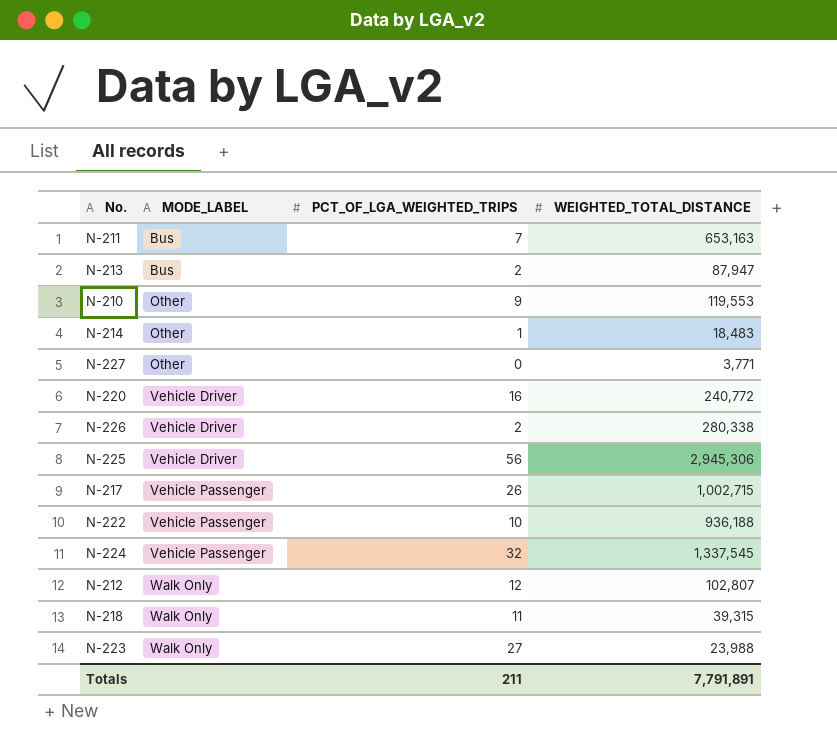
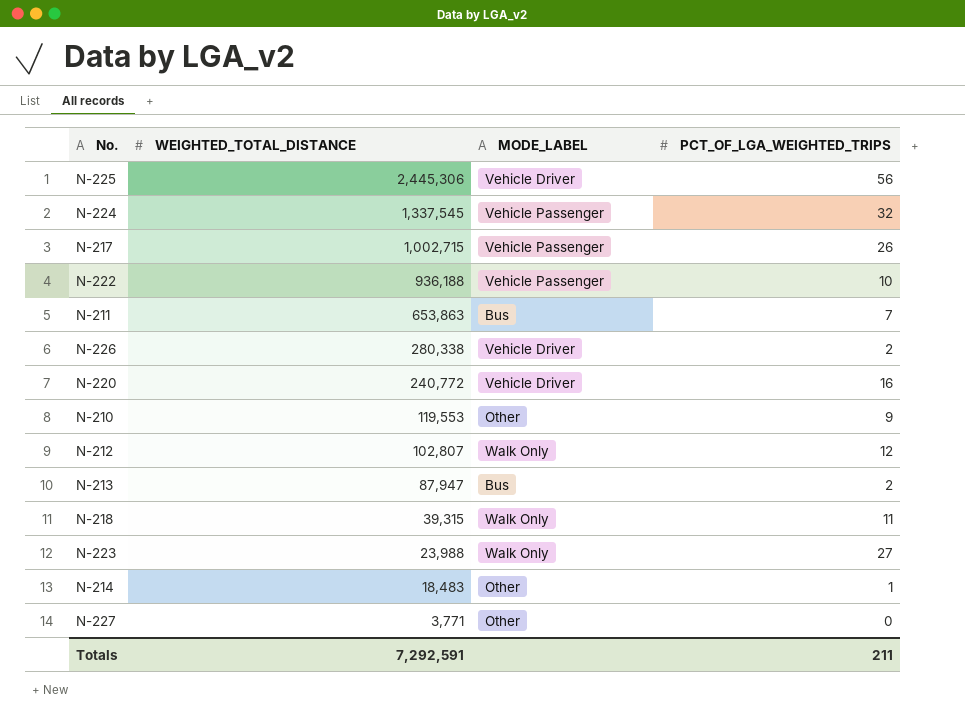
row order: MODE_LABEL ascending -> WEIGHTED_TOTAL_DISTANCE descending
column WEIGHTED_TOTAL_DISTANCE | position: 4 -> 2
N-225 | WEIGHTED_TOTAL_DISTANCE: 2,945,306 -> 2,445,306
N-211 | WEIGHTED_TOTAL_DISTANCE: 653,163 -> 653,863
Totals | WEIGHTED_TOTAL_DISTANCE: 7,791,891 -> 7,292,591

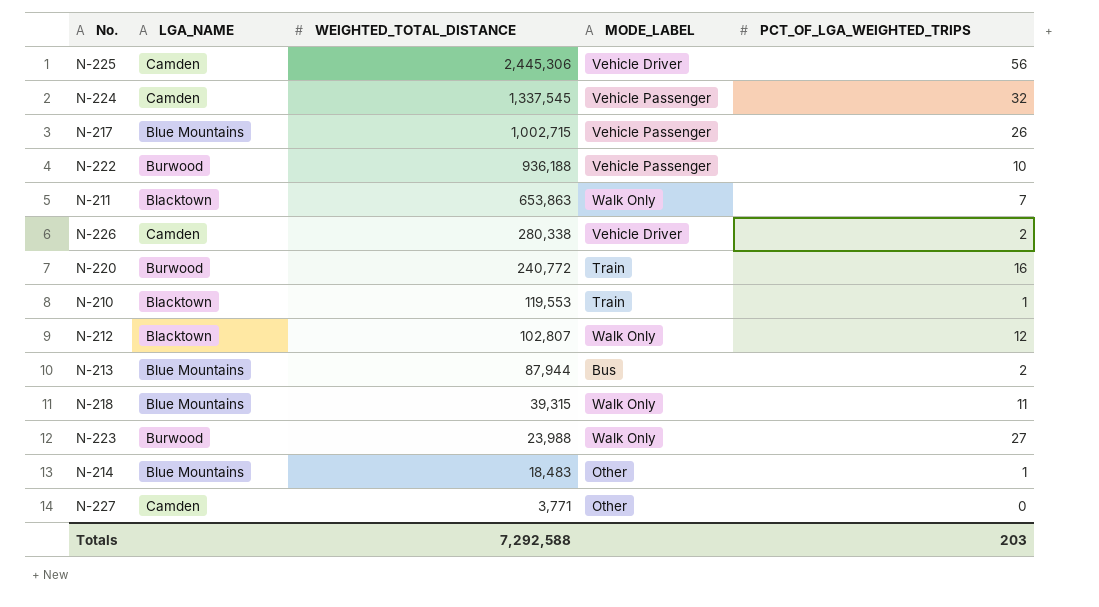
column LGA_NAME | position: none -> 2
N-211 | MODE_LABEL: Bus -> Walk Only
N-220 | MODE_LABEL: Vehicle Driver -> Train
N-210 | MODE_LABEL: Other -> Train
N-210 | PCT_OF_LGA_WEIGHTED_TRIPS: 9 -> 1
N-213 | WEIGHTED_TOTAL_DISTANCE: 87,947 -> 87,944
Totals | WEIGHTED_TOTAL_DISTANCE: 7,292,591 -> 7,292,588
Totals | PCT_OF_LGA_WEIGHTED_TRIPS: 211 -> 203

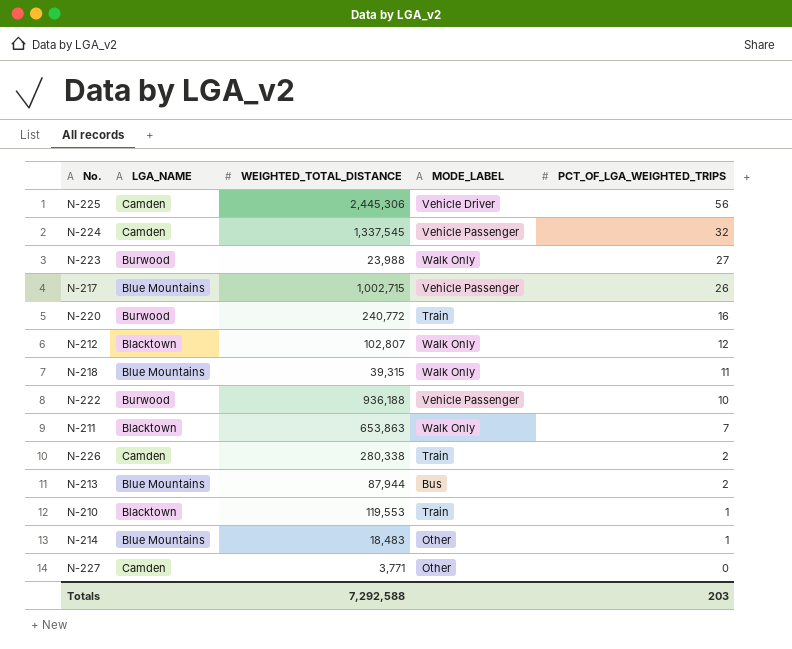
row order: WEIGHTED_TOTAL_DISTANCE descending -> PCT_OF_LGA_WEIGHTED_TRIPS descending
N-226 | MODE_LABEL: Vehicle Driver -> Train

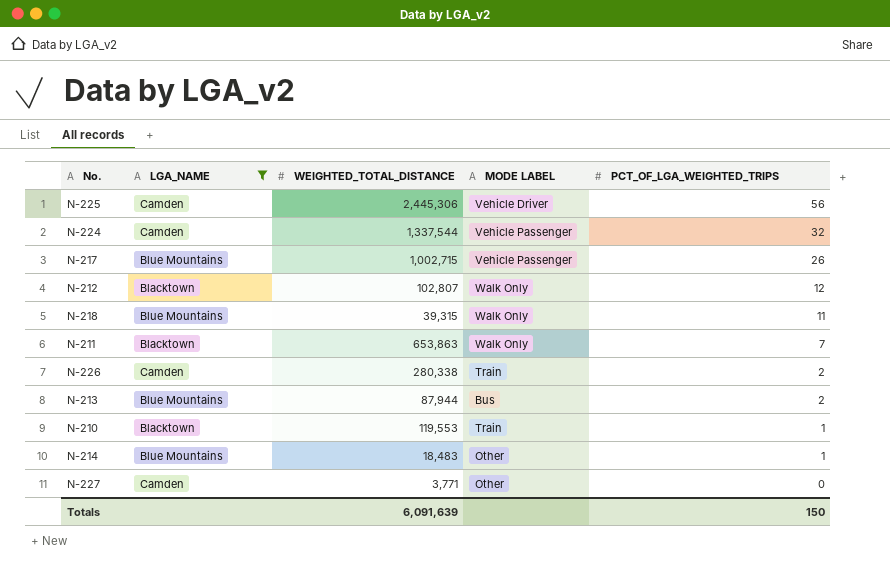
filter: none -> LGA_NAME != Burwood
column name: MODE_LABEL -> MODE LABEL
N-224 | WEIGHTED_TOTAL_DISTANCE: 1,337,545 -> 1,337,544
Totals | WEIGHTED_TOTAL_DISTANCE: 7,292,588 -> 6,091,639
Totals | PCT_OF_LGA_WEIGHTED_TRIPS: 203 -> 150

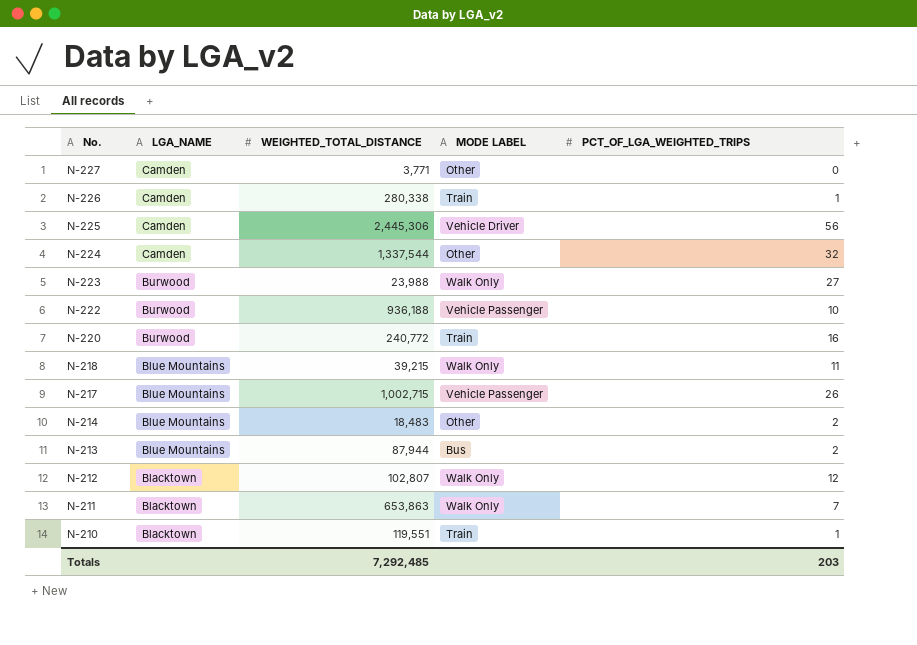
filter: LGA_NAME != Burwood -> none
row order: PCT_OF_LGA_WEIGHTED_TRIPS descending -> No. descending
N-226 | PCT_OF_LGA_WEIGHTED_TRIPS: 2 -> 1
N-224 | MODE LABEL: Vehicle Passenger -> Other
N-218 | WEIGHTED_TOTAL_DISTANCE: 39,315 -> 39,215
N-214 | PCT_OF_LGA_WEIGHTED_TRIPS: 1 -> 2
N-210 | WEIGHTED_TOTAL_DISTANCE: 119,553 -> 119,551
Totals | WEIGHTED_TOTAL_DISTANCE: 6,091,639 -> 7,292,485
Totals | PCT_OF_LGA_WEIGHTED_TRIPS: 150 -> 203

